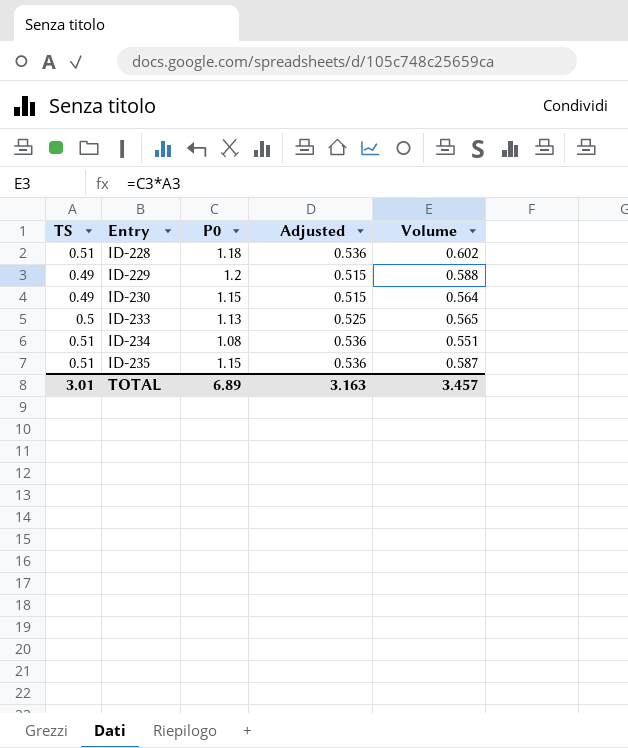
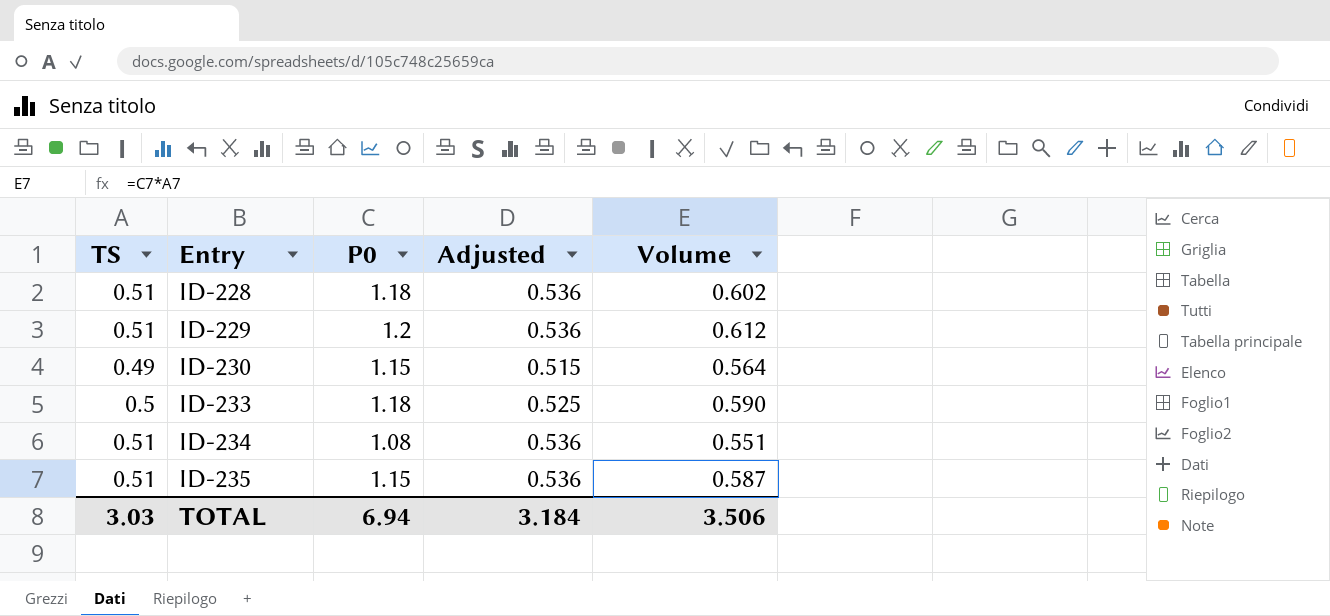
ID-229 | TS: 0.49 -> 0.51
ID-229 | Adjusted: 0.515 -> 0.536
ID-229 | Volume: 0.588 -> 0.612
ID-233 | P0: 1.13 -> 1.18
ID-233 | Volume: 0.565 -> 0.590
TOTAL | TS: 3.01 -> 3.03
TOTAL | P0: 6.89 -> 6.94
TOTAL | Adjusted: 3.163 -> 3.184
TOTAL | Volume: 3.457 -> 3.506

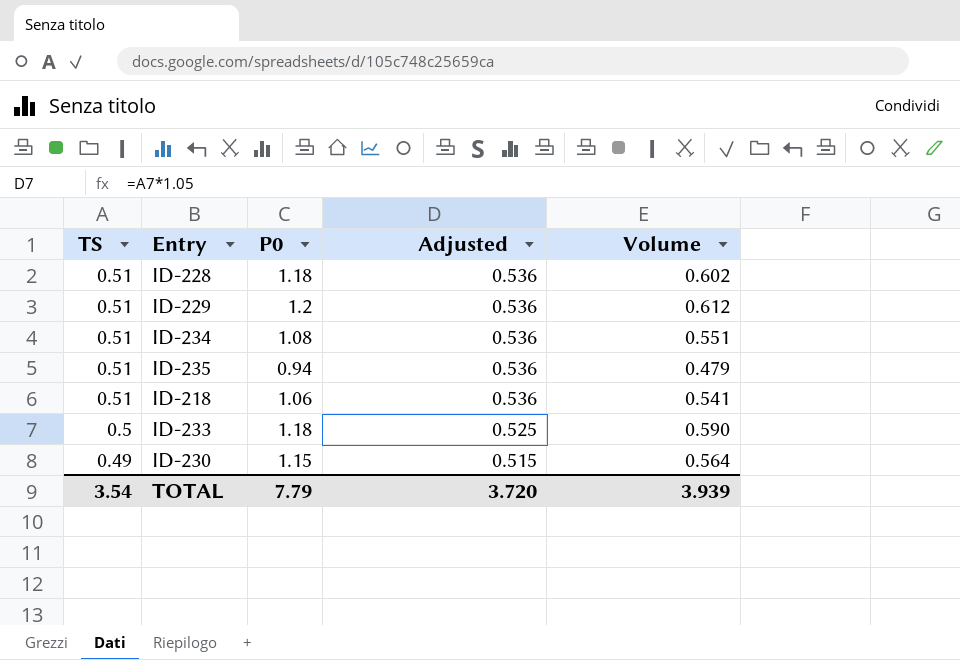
row order: Entry ascending -> TS descending
ID-235 | P0: 1.15 -> 0.94
ID-235 | Volume: 0.587 -> 0.479
row ID-218: none -> 0.51 | 1.06 | 0.536 | 0.541
TOTAL | TS: 3.03 -> 3.54
TOTAL | P0: 6.94 -> 7.79
TOTAL | Adjusted: 3.184 -> 3.720
TOTAL | Volume: 3.506 -> 3.939

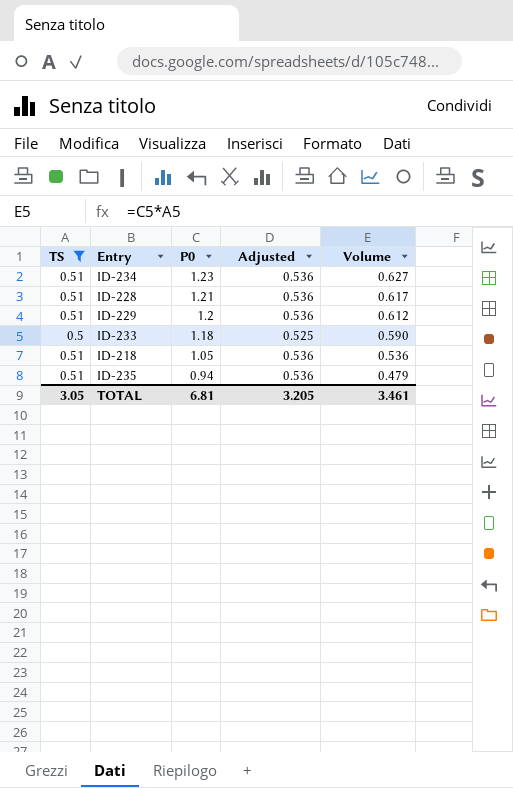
filter: none -> TS != 0.49
row order: TS descending -> P0 descending
ID-234 | P0: 1.08 -> 1.23
ID-234 | Volume: 0.551 -> 0.627
ID-228 | P0: 1.18 -> 1.21
ID-228 | Volume: 0.602 -> 0.617
ID-218 | P0: 1.06 -> 1.05
ID-218 | Volume: 0.541 -> 0.536
TOTAL | TS: 3.54 -> 3.05
TOTAL | P0: 7.79 -> 6.81
TOTAL | Adjusted: 3.720 -> 3.205
TOTAL | Volume: 3.939 -> 3.461

